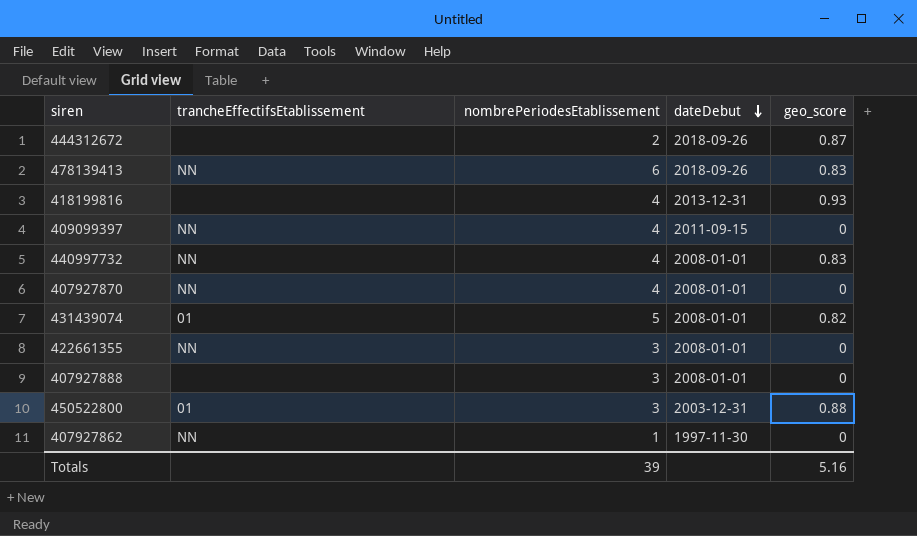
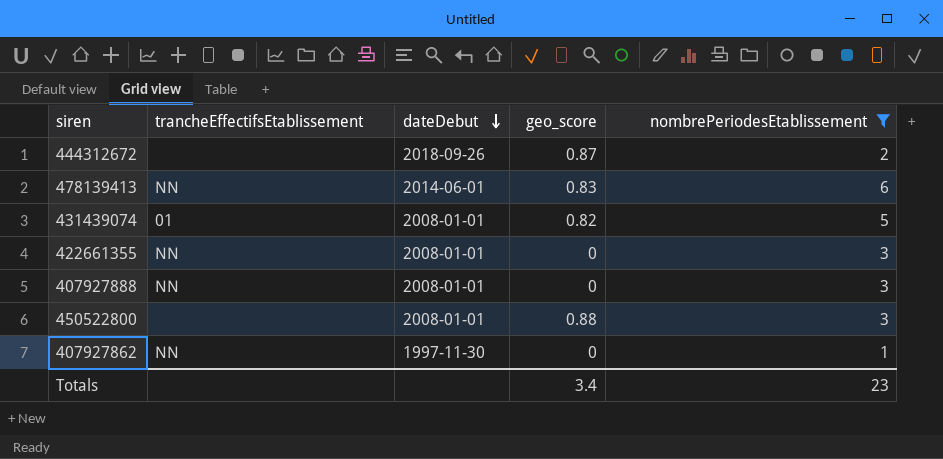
filter: none -> nombrePeriodesEtablissement != 4
column nombrePeriodesEtablissement | position: 3 -> 5
478139413 | dateDebut: 2018-09-26 -> 2014-06-01
407927888 | trancheEffectifsEtablissement: none -> NN
450522800 | trancheEffectifsEtablissement: 01 -> none
450522800 | dateDebut: 2003-12-31 -> 2008-01-01
Totals | geo_score: 5.16 -> 3.4
Totals | nombrePeriodesEtablissement: 39 -> 23

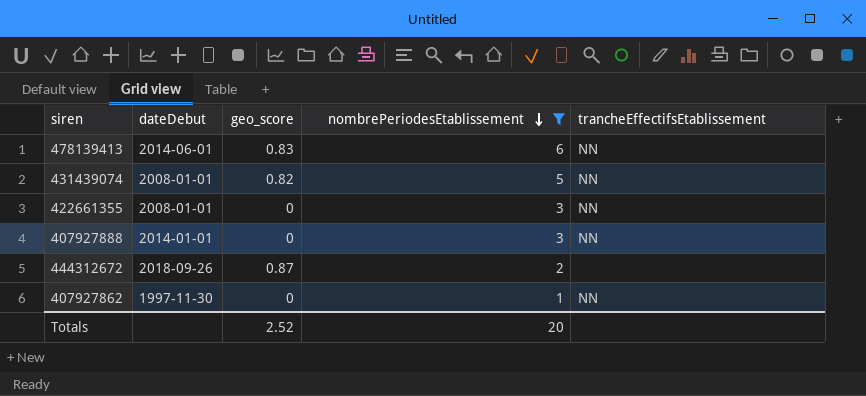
row order: dateDebut descending -> nombrePeriodesEtablissement descending
column trancheEffectifsEtablissement | position: 2 -> 5
row 450522800: none | 2008-01-01 | 0.88 | 3 -> none
431439074 | trancheEffectifsEtablissement: 01 -> NN
407927888 | dateDebut: 2008-01-01 -> 2014-01-01
Totals | geo_score: 3.4 -> 2.52
Totals | nombrePeriodesEtablissement: 23 -> 20

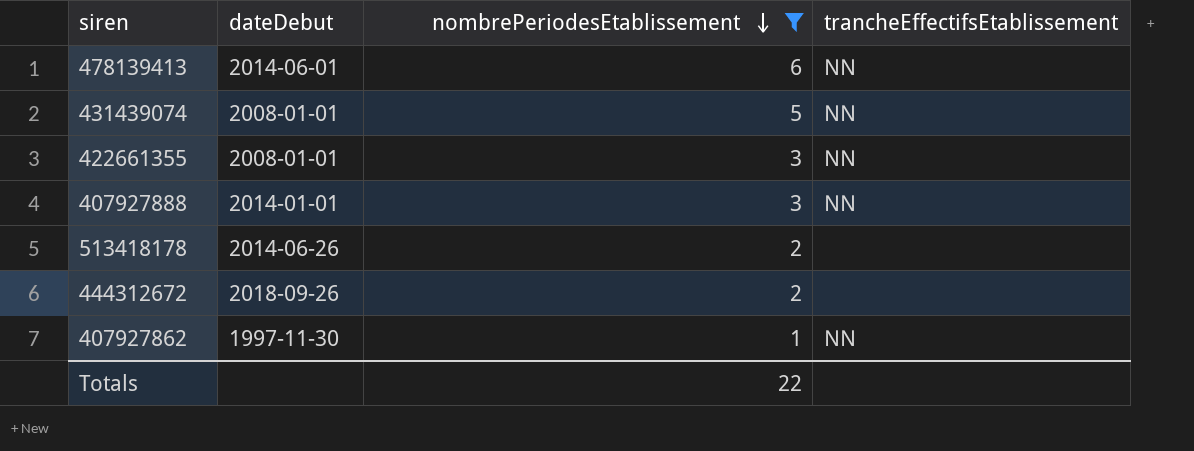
column geo_score | position: 3 -> none
row 513418178: none -> 2014-06-26 | 2 | none
Totals | nombrePeriodesEtablissement: 20 -> 22

